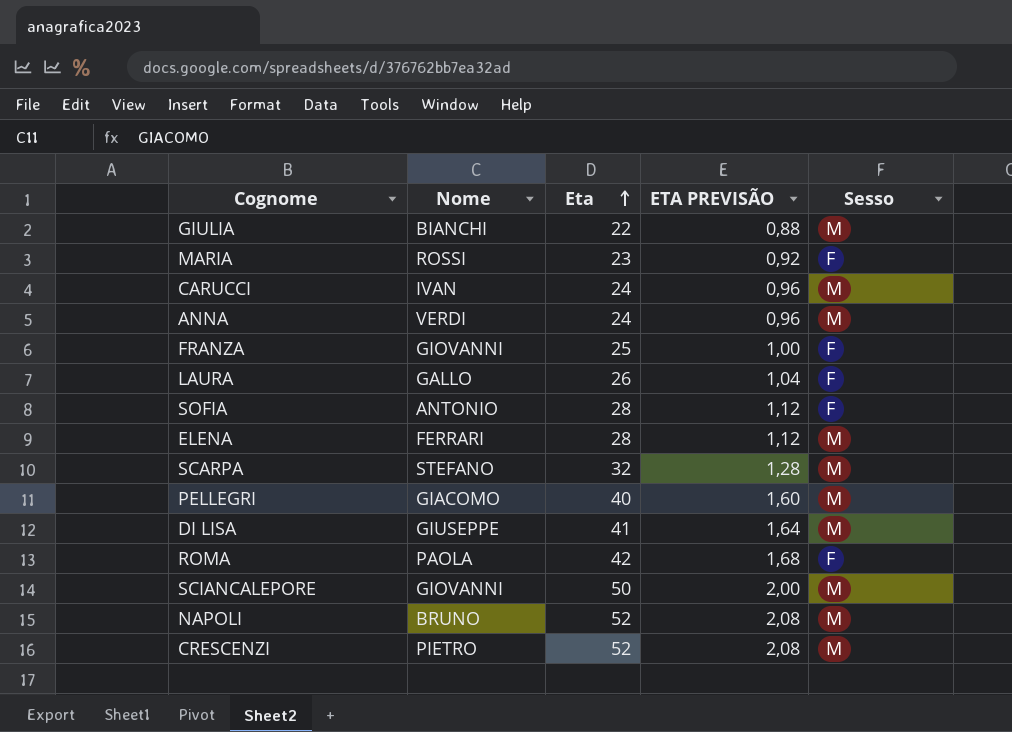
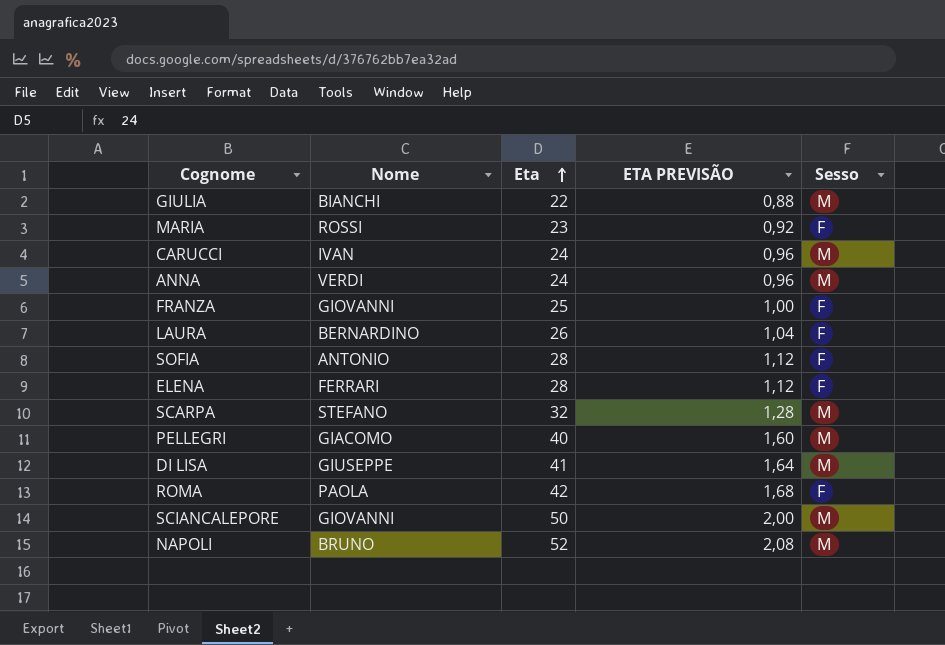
row CRESCENZI: PIETRO | 52 | 2,08 | M -> none
LAURA | Nome: GALLO -> BERNARDINO
ELENA | Sesso: M -> F

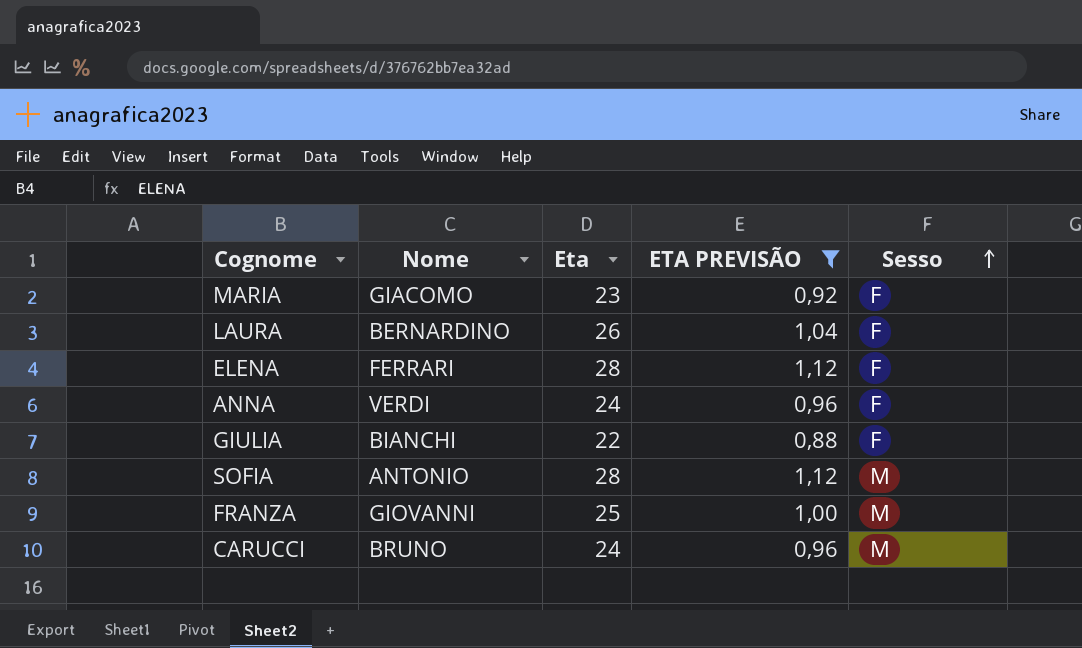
filter: none -> ETA PREVISÃO <= 1,12
row order: Eta ascending -> Sesso ascending
MARIA | Nome: ROSSI -> GIACOMO
ANNA | Sesso: M -> F
GIULIA | Sesso: M -> F
SOFIA | Sesso: F -> M
FRANZA | Sesso: F -> M
CARUCCI | Nome: IVAN -> BRUNO

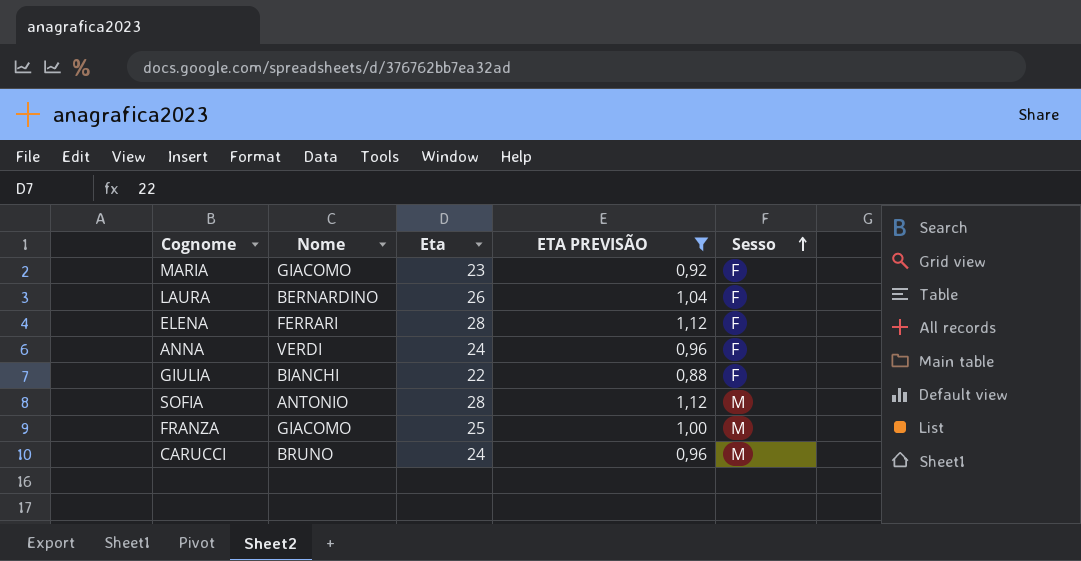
FRANZA | Nome: GIOVANNI -> GIACOMO

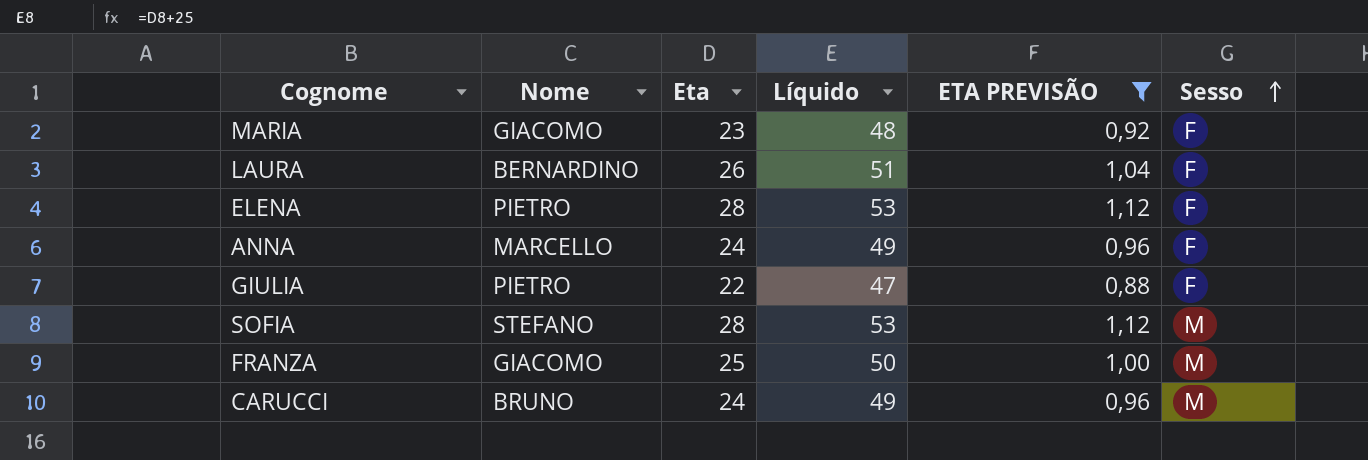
column Líquido | formula: none -> [Eta] + 25
ELENA | Nome: FERRARI -> PIETRO
ANNA | Nome: VERDI -> MARCELLO
GIULIA | Nome: BIANCHI -> PIETRO
SOFIA | Nome: ANTONIO -> STEFANO

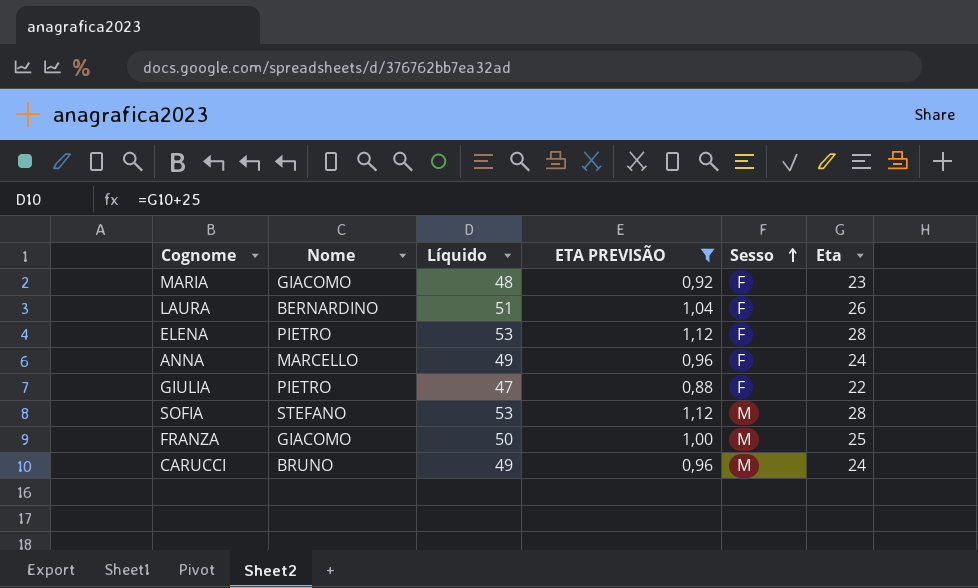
column Eta | position: 3 -> 6

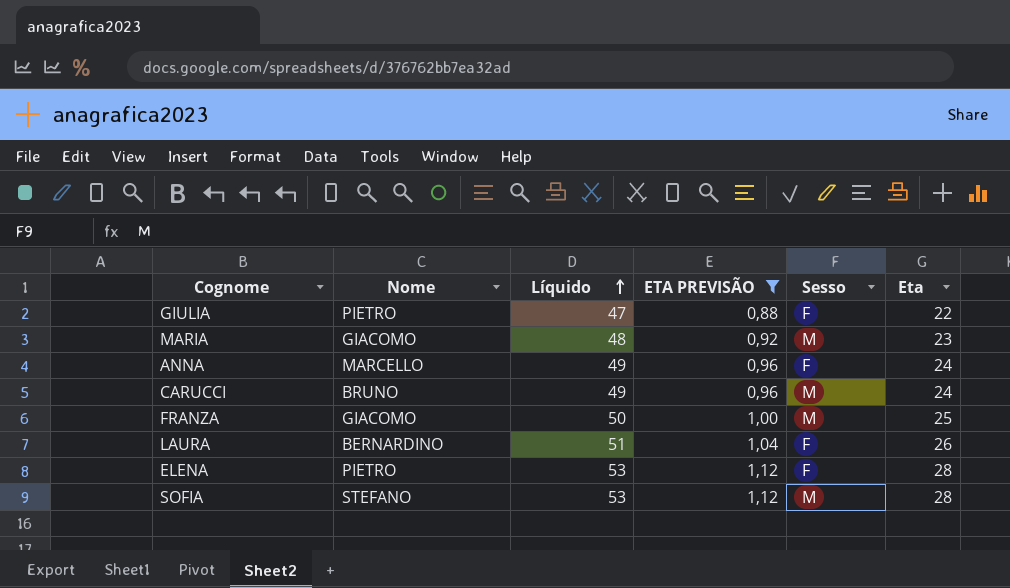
row order: Sesso ascending -> Líquido ascending
MARIA | Sesso: F -> M

